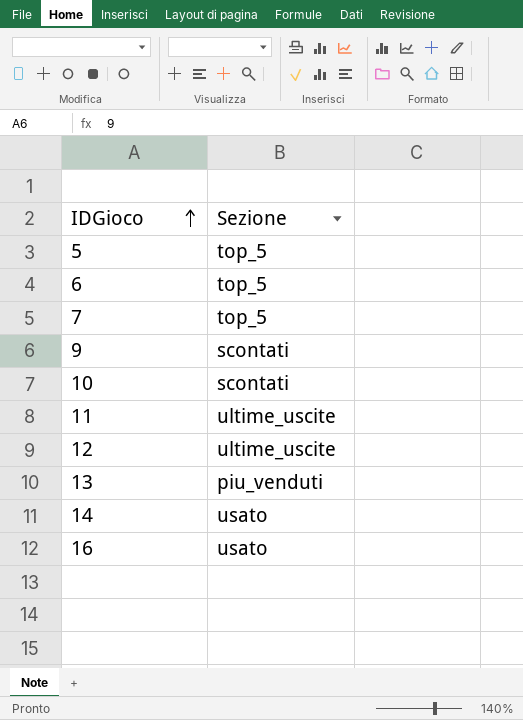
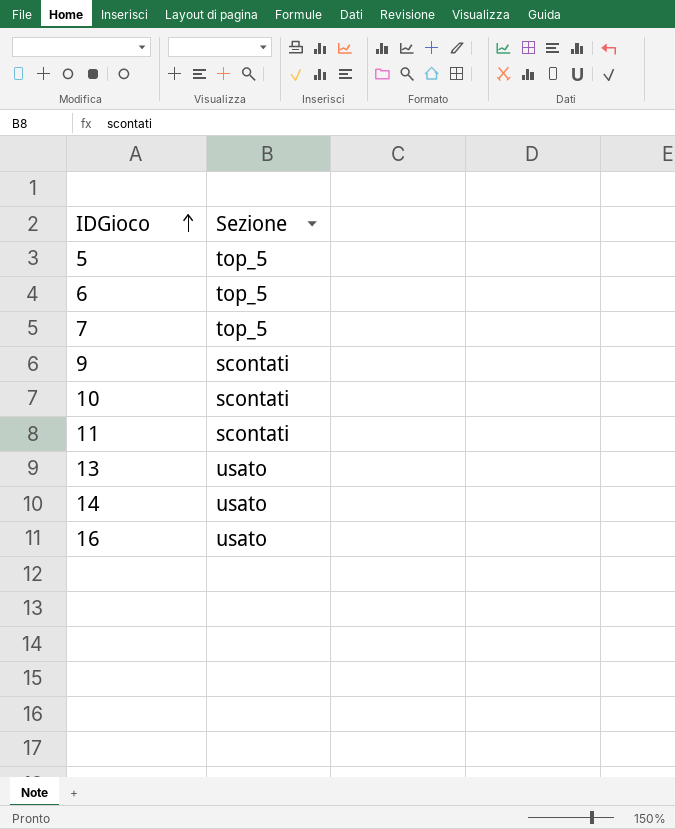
row 12: ultime_uscite -> none
11 | Sezione: ultime_uscite -> scontati
13 | Sezione: piu_venduti -> usato

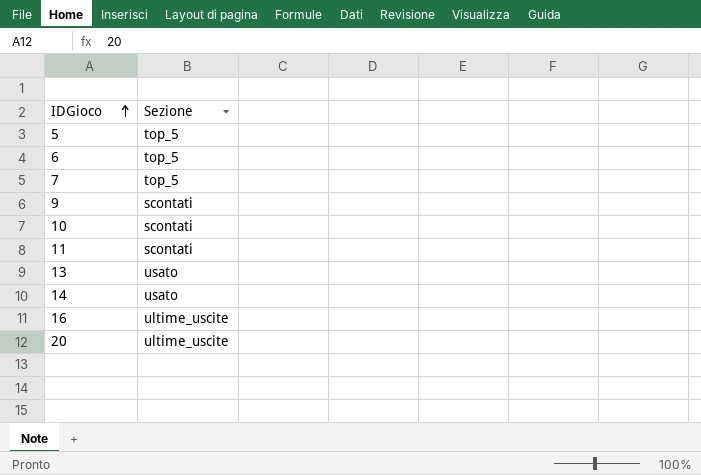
16 | Sezione: usato -> ultime_uscite
row 20: none -> ultime_uscite

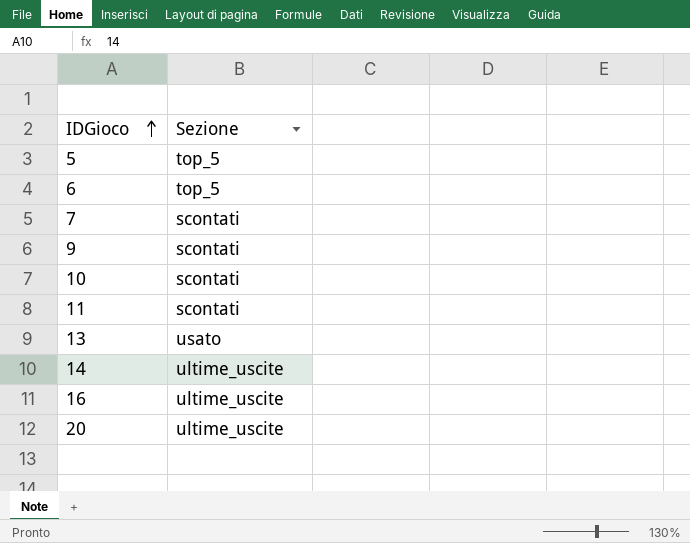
7 | Sezione: top_5 -> scontati
14 | Sezione: usato -> ultime_uscite

